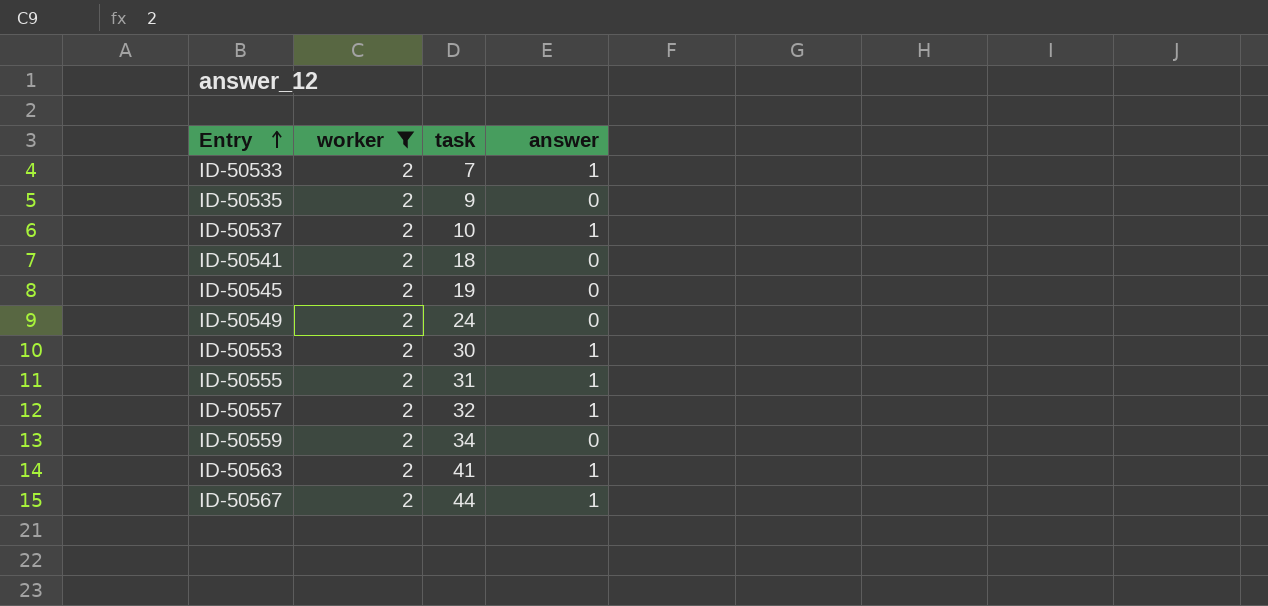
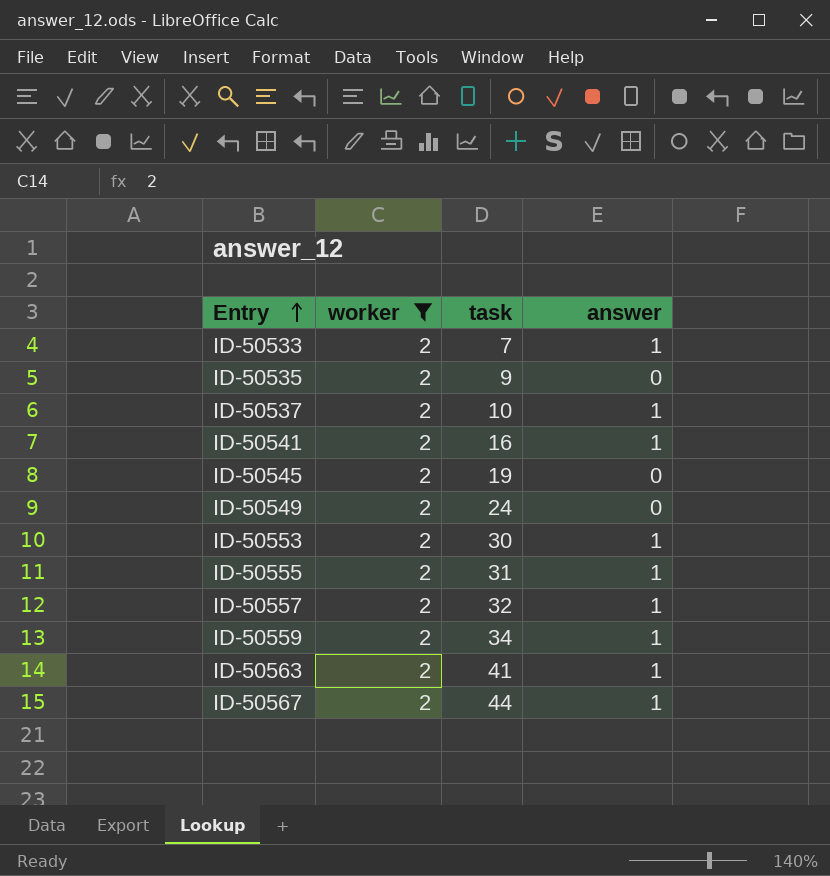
ID-50541 | task: 18 -> 16
ID-50541 | answer: 0 -> 1
ID-50559 | answer: 0 -> 1

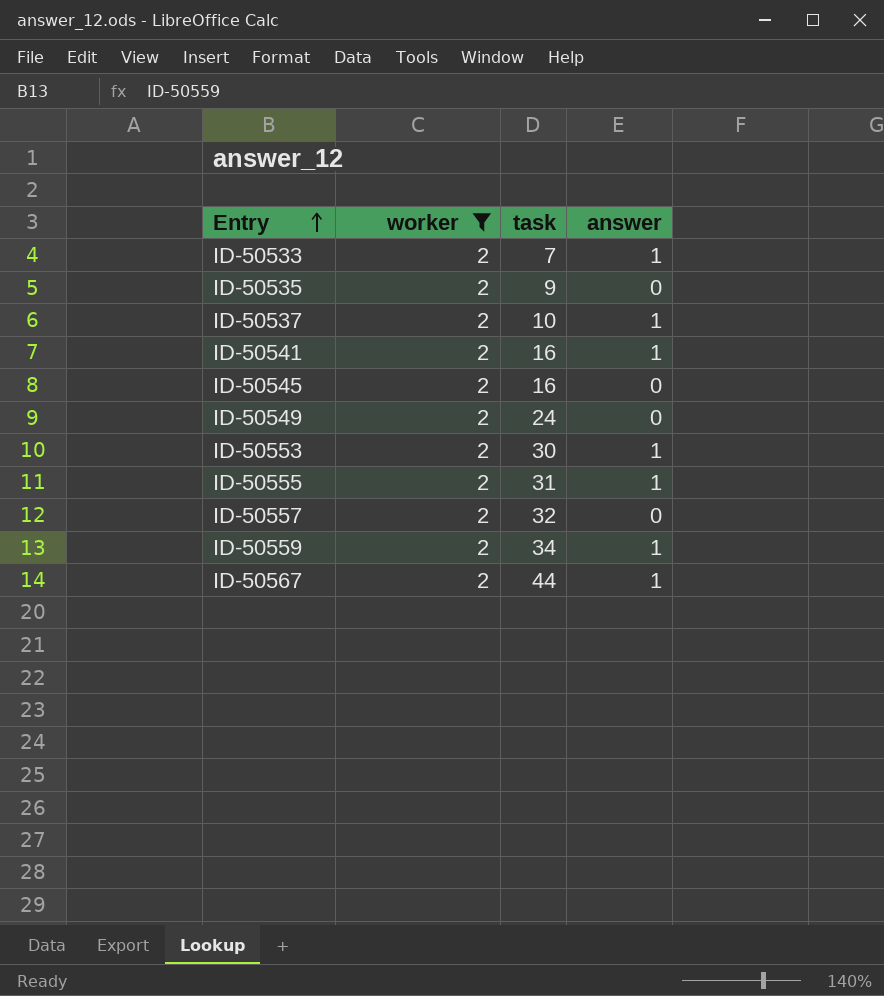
row ID-50563: 2 | 41 | 1 -> none
ID-50545 | task: 19 -> 16
ID-50557 | answer: 1 -> 0

